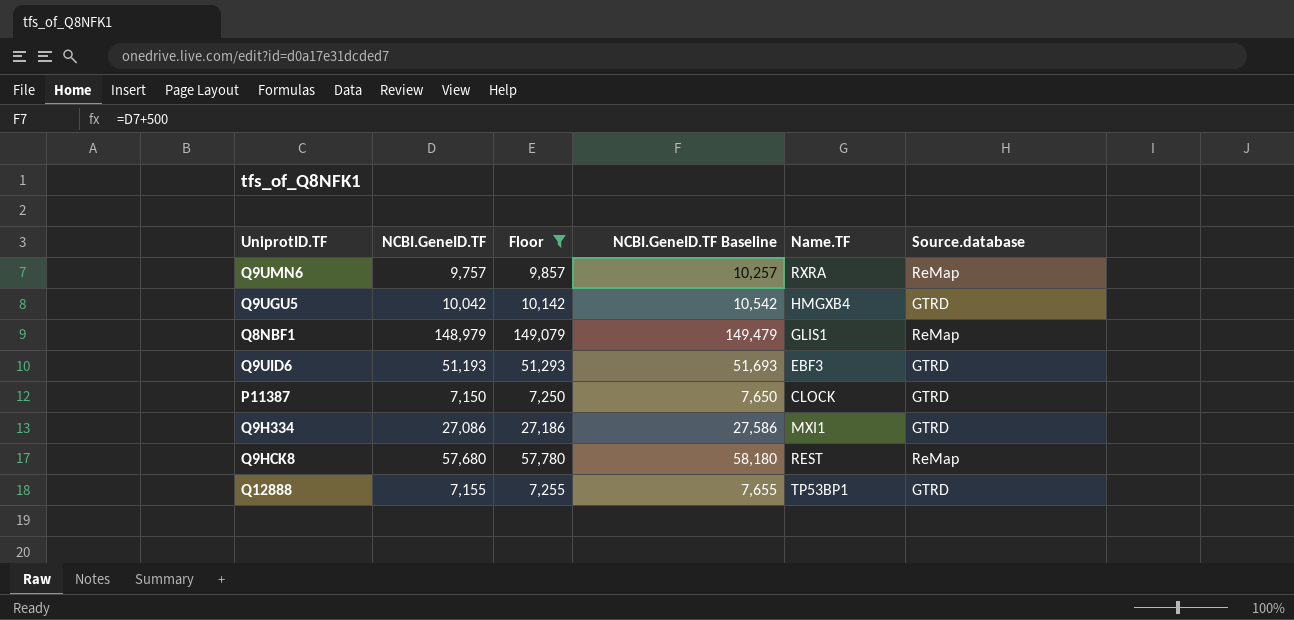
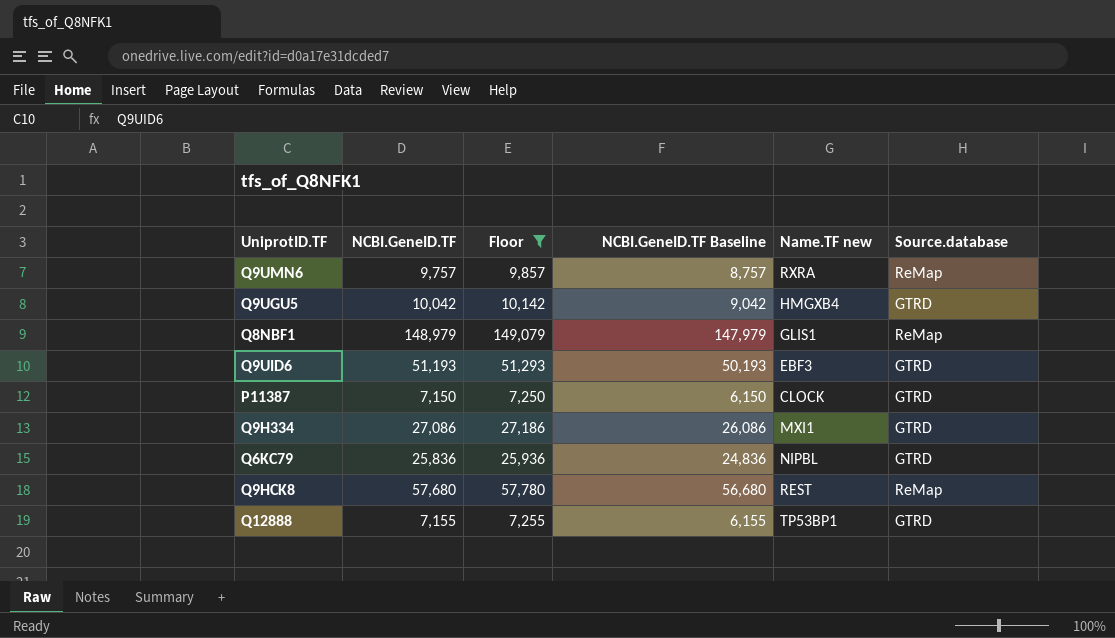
column NCBI.GeneID.TF Baseline | formula: [NCBI.GeneID.TF] + 500 -> [NCBI.GeneID.TF] - 1000
column name: Name.TF -> Name.TF new
row Q6KC79: none -> 25,836 | 25,936 | 24,836 | NIPBL | GTRD

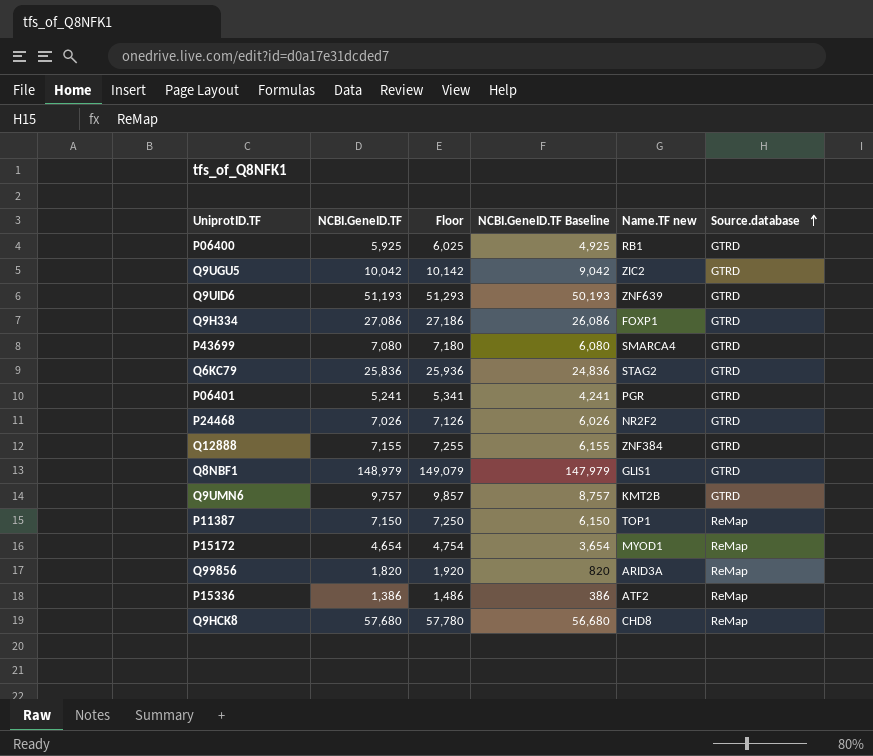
filter: Floor >= 7,250 -> none
row order: none -> Source.database ascending
Q9UGU5 | Name.TF new: HMGXB4 -> ZIC2
Q9UID6 | Name.TF new: EBF3 -> ZNF639
Q9H334 | Name.TF new: MXI1 -> FOXP1
Q6KC79 | Name.TF new: NIPBL -> STAG2
Q12888 | Name.TF new: TP53BP1 -> ZNF384
Q8NBF1 | Source.database: ReMap -> GTRD
Q9UMN6 | Name.TF new: RXRA -> KMT2B
Q9UMN6 | Source.database: ReMap -> GTRD
P11387 | Name.TF new: CLOCK -> TOP1
P11387 | Source.database: GTRD -> ReMap
Q9HCK8 | Name.TF new: REST -> CHD8

